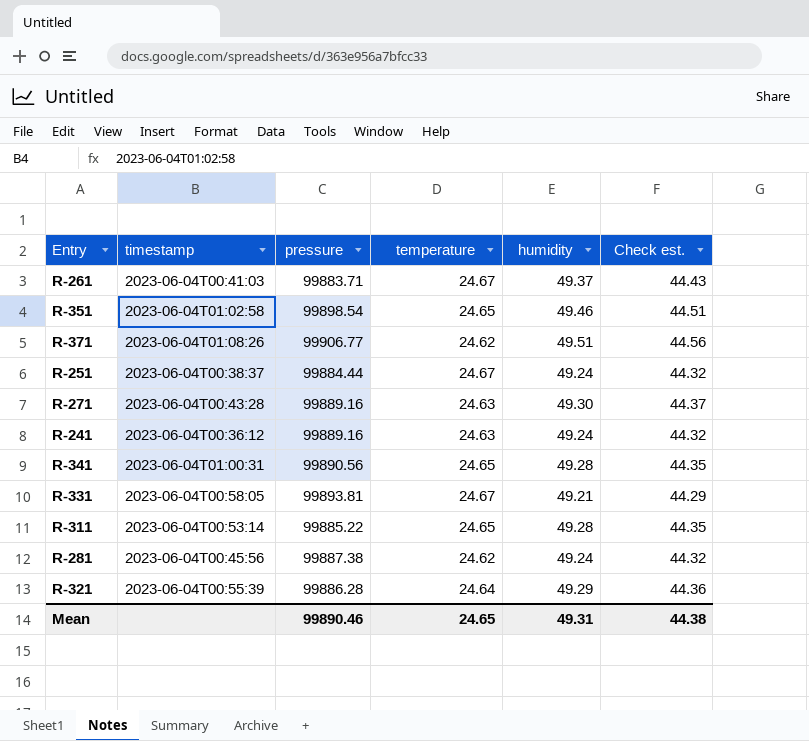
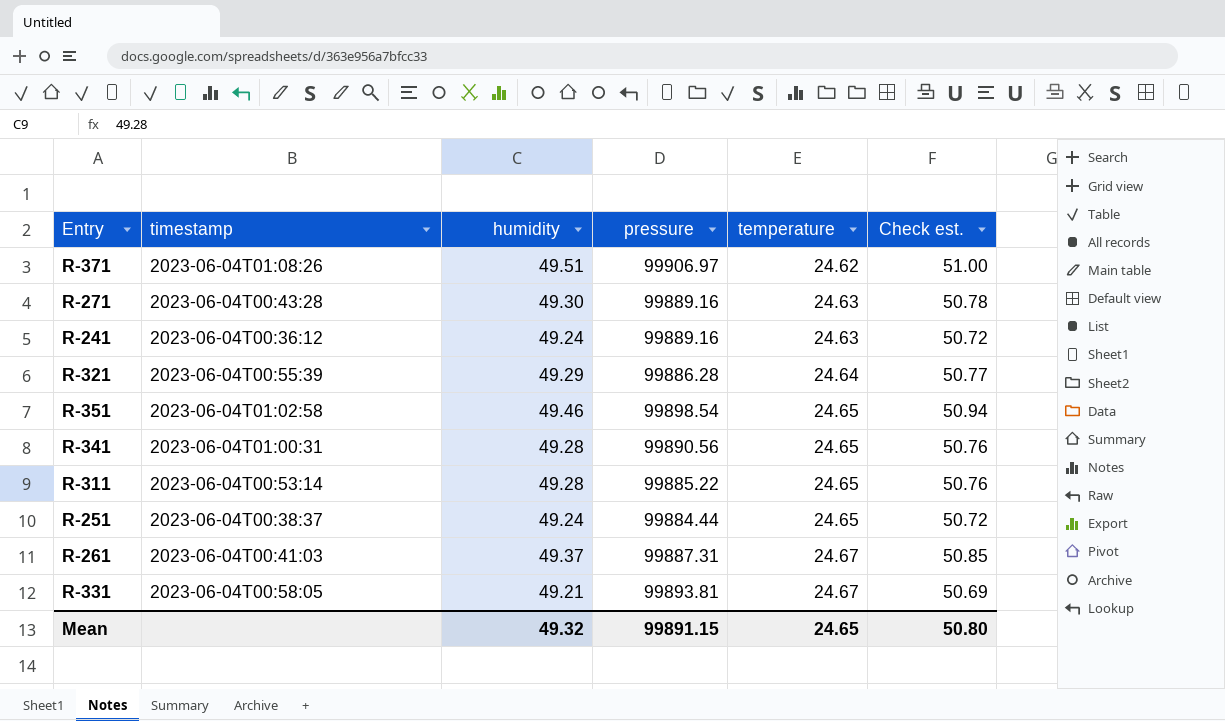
row order: none -> temperature ascending
column humidity | position: 5 -> 3
column Check est. | formula: [humidity] * 0.9 -> [humidity] * 1.03
row R-281: 2023-06-04T00:45:56 | 99887.38 | 24.62 | 49.24 | 44.32 -> none
R-371 | pressure: 99906.77 -> 99906.97
R-251 | temperature: 24.67 -> 24.65
R-261 | pressure: 99883.71 -> 99887.31
Mean | humidity: 49.31 -> 49.32
Mean | pressure: 99890.46 -> 99891.15
Mean | Check est.: 44.38 -> 50.80

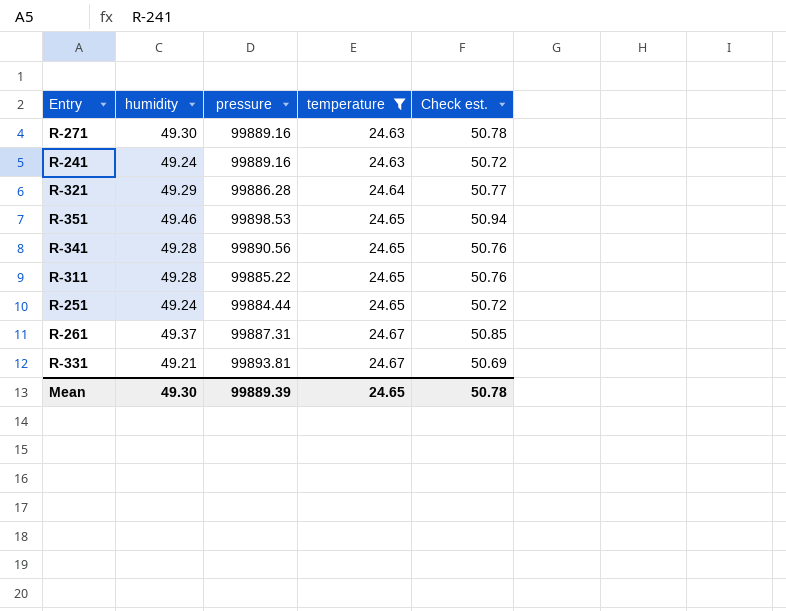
filter: none -> temperature != 24.62
column timestamp | position: 2 -> none
R-351 | pressure: 99898.54 -> 99898.53
Mean | humidity: 49.32 -> 49.30
Mean | pressure: 99891.15 -> 99889.39
Mean | Check est.: 50.80 -> 50.78

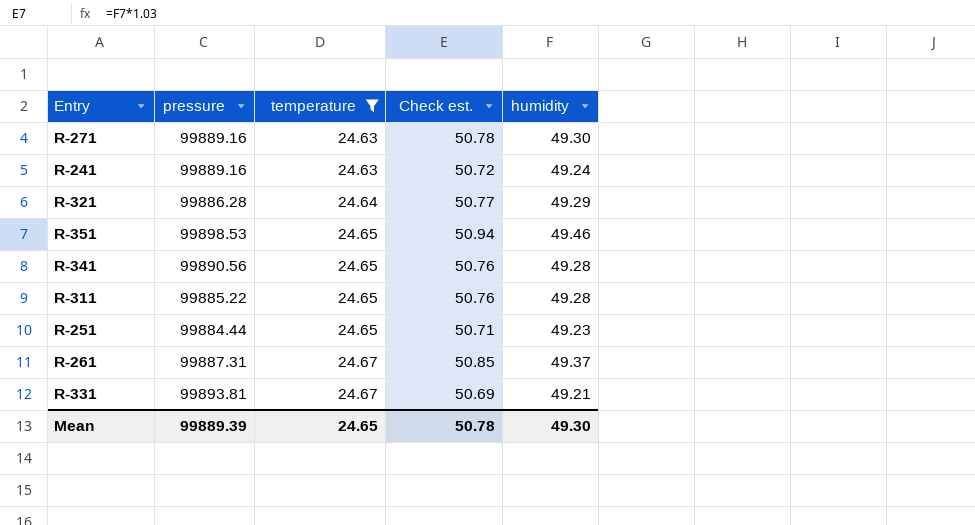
column humidity | position: 2 -> 5
R-251 | Check est.: 50.72 -> 50.71
R-251 | humidity: 49.24 -> 49.23

